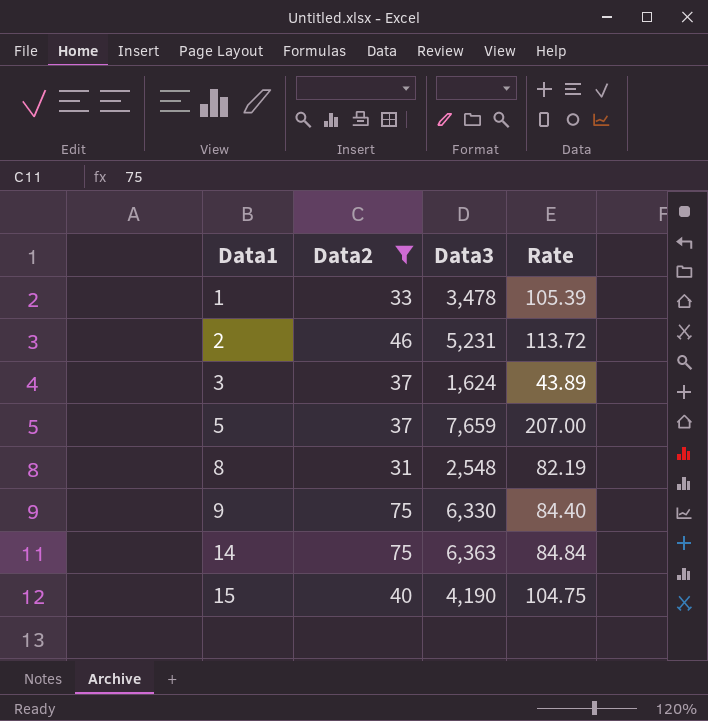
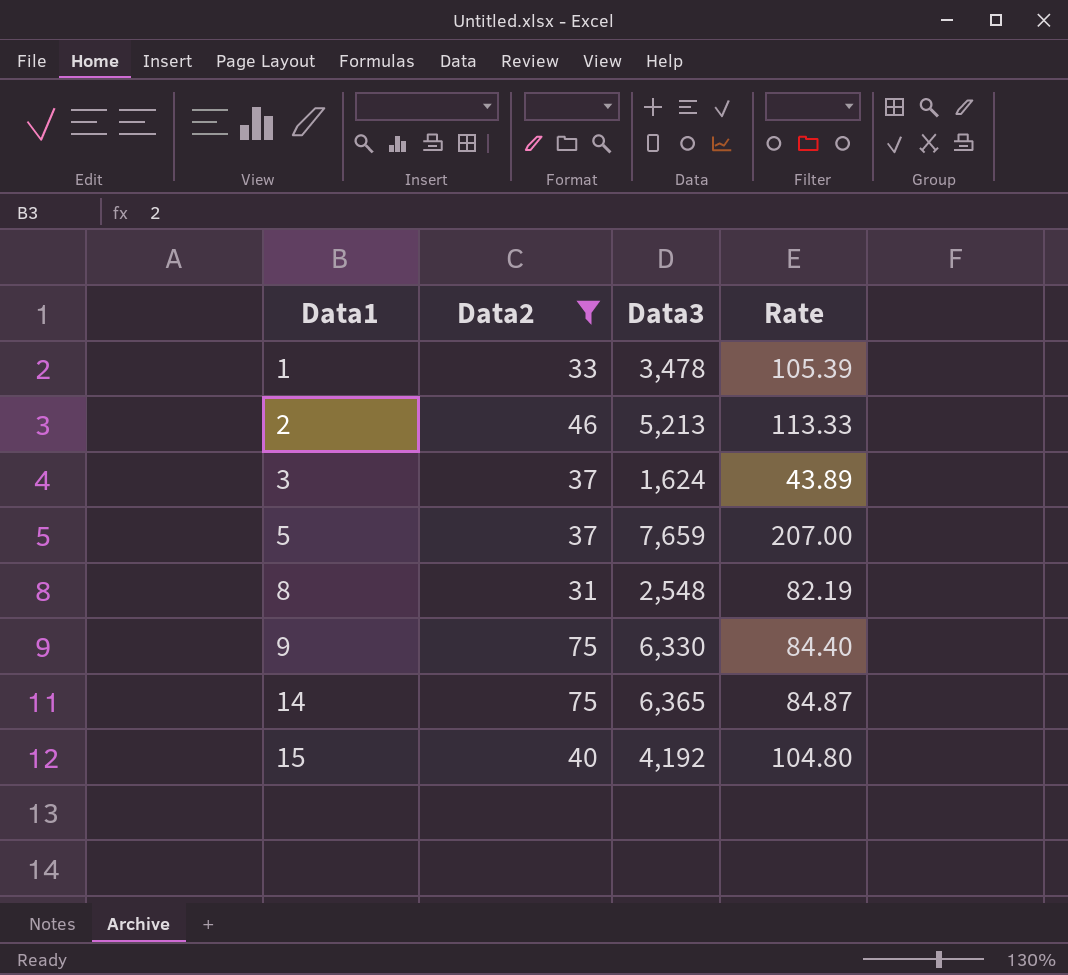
2 | Data3: 5,231 -> 5,213
2 | Rate: 113.72 -> 113.33
14 | Data3: 6,363 -> 6,365
14 | Rate: 84.84 -> 84.87
15 | Data3: 4,190 -> 4,192
15 | Rate: 104.75 -> 104.80

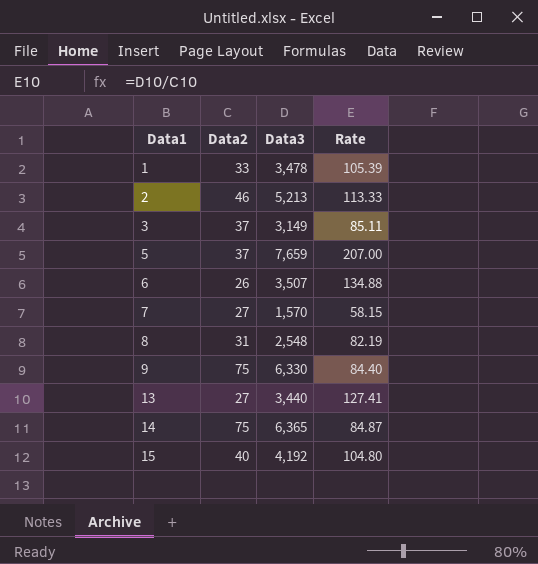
filter: Data2 >= 31 -> none
3 | Data3: 1,624 -> 3,149
3 | Rate: 43.89 -> 85.11

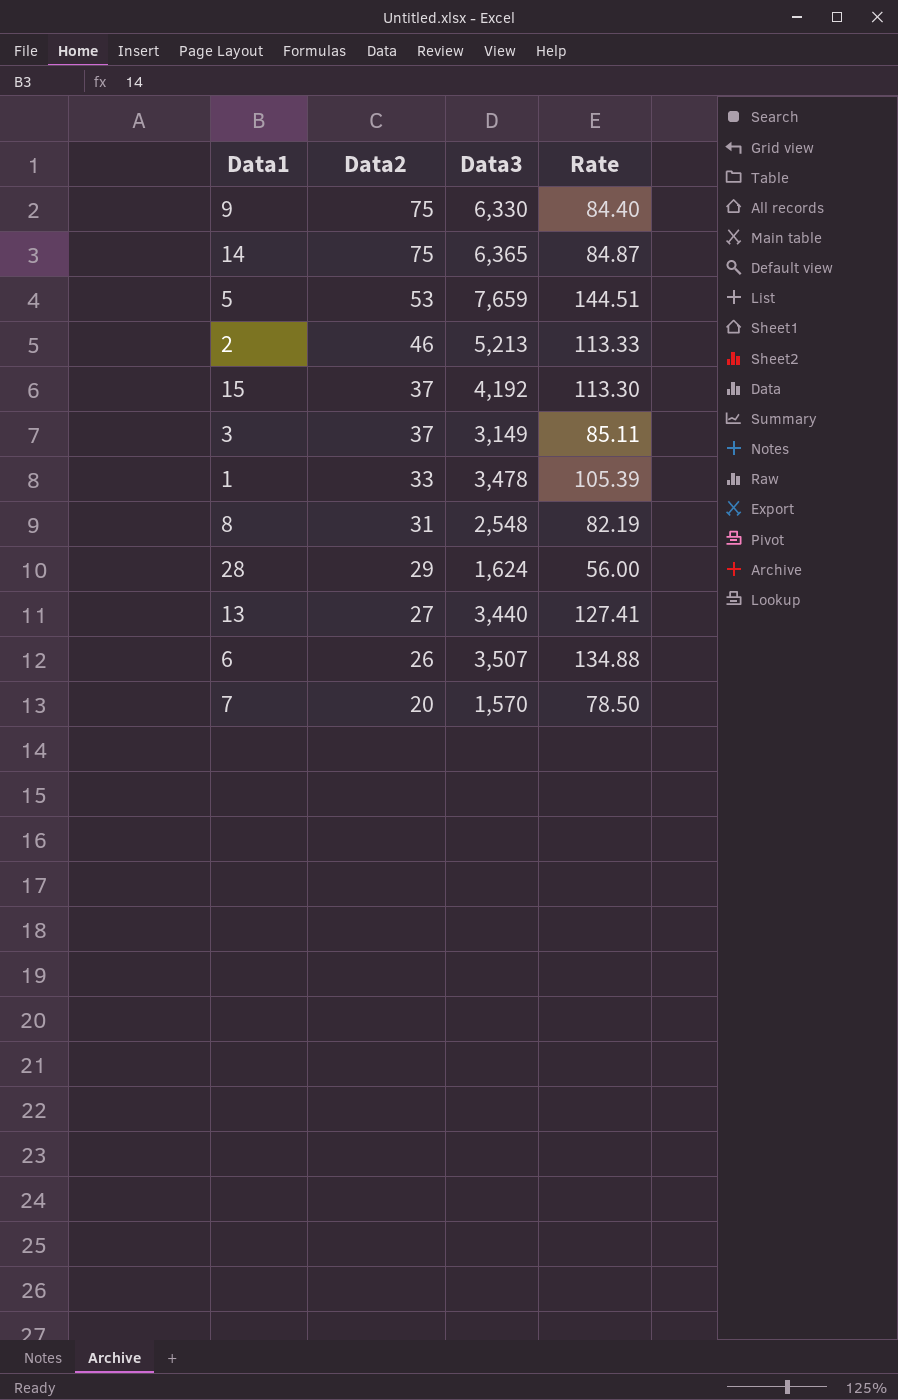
row order: Data1 ascending -> Data2 descending
5 | Data2: 37 -> 53
5 | Rate: 207.00 -> 144.51
15 | Data2: 40 -> 37
15 | Rate: 104.80 -> 113.30
row 28: none -> 29 | 1,624 | 56.00
7 | Data2: 27 -> 20
7 | Rate: 58.15 -> 78.50

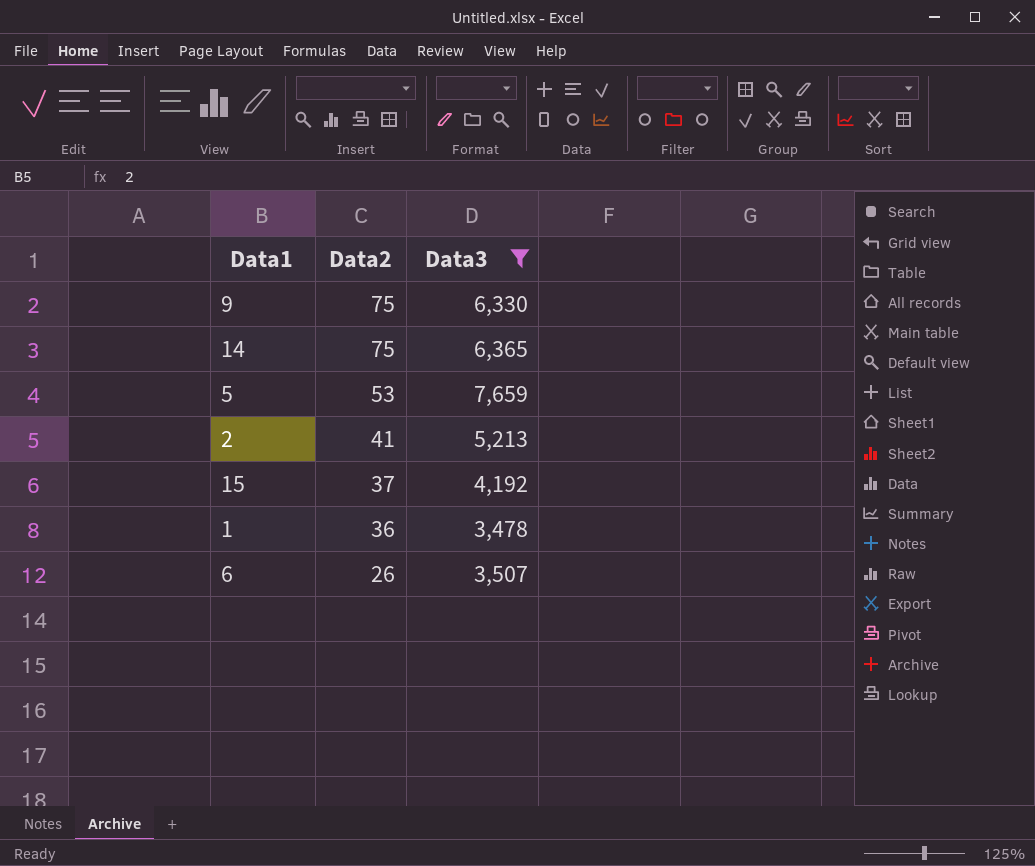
filter: none -> Data3 >= 3,478
column Rate | formula: [Data3] / [Data2] -> none
2 | Data2: 46 -> 41
1 | Data2: 33 -> 36

